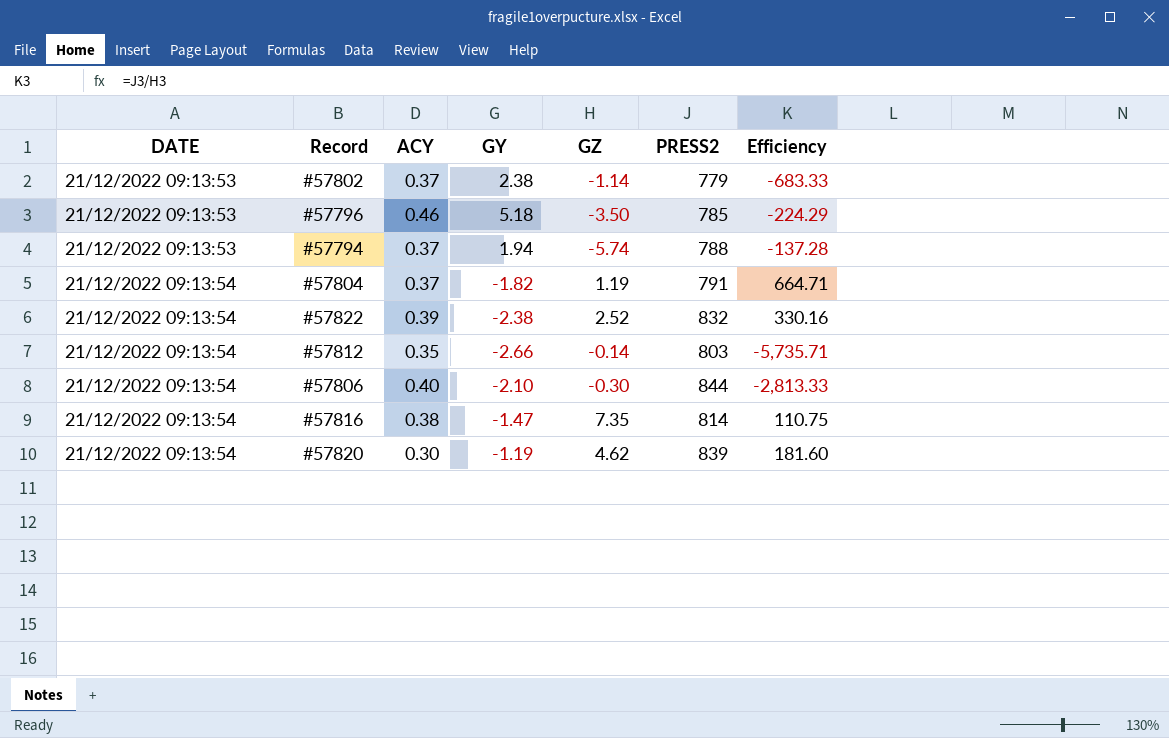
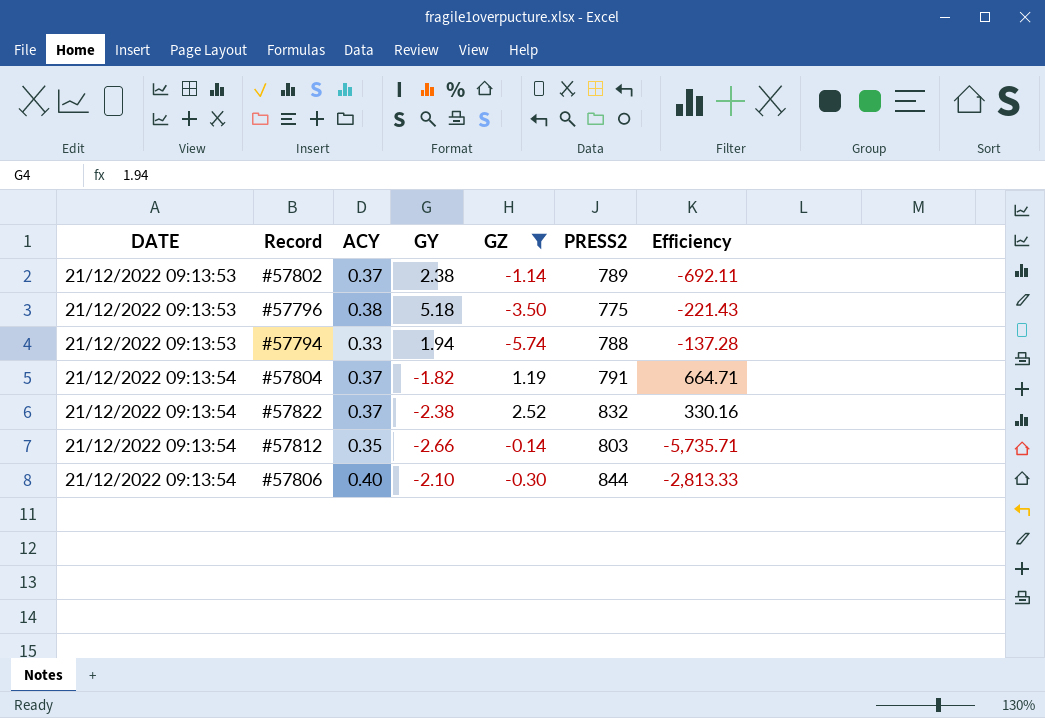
filter: none -> GZ <= 2.52
#57802 | PRESS2: 779 -> 789
#57802 | Efficiency: -683.33 -> -692.11
#57796 | ACY: 0.46 -> 0.38
#57796 | PRESS2: 785 -> 775
#57796 | Efficiency: -224.29 -> -221.43
#57794 | ACY: 0.37 -> 0.33
#57822 | ACY: 0.39 -> 0.37

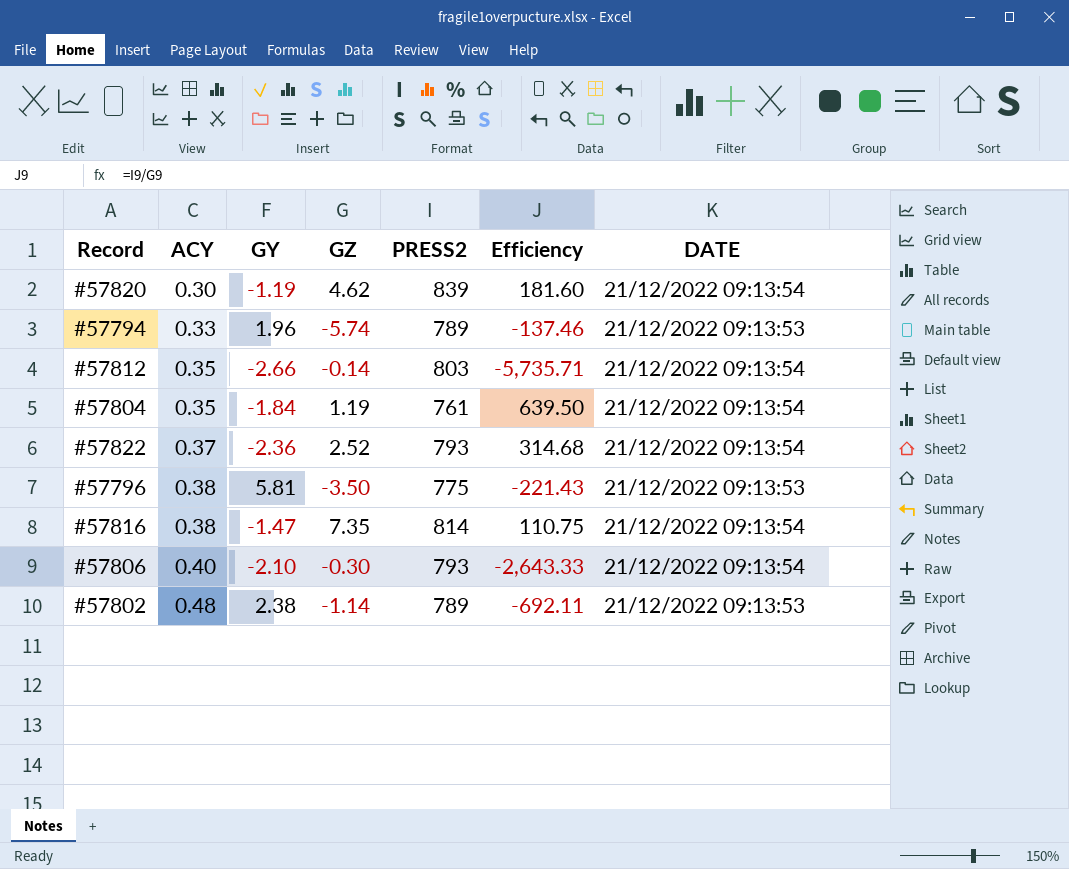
filter: GZ <= 2.52 -> none
row order: DATE ascending -> ACY ascending
column DATE | position: 1 -> 7
#57794 | GY: 1.94 -> 1.96
#57794 | PRESS2: 788 -> 789
#57794 | Efficiency: -137.28 -> -137.46
#57804 | ACY: 0.37 -> 0.35
#57804 | GY: -1.82 -> -1.84
#57804 | PRESS2: 791 -> 761
#57804 | Efficiency: 664.71 -> 639.50
#57822 | GY: -2.38 -> -2.36
#57822 | PRESS2: 832 -> 793
#57822 | Efficiency: 330.16 -> 314.68
#57796 | GY: 5.18 -> 5.81
#57806 | PRESS2: 844 -> 793
#57806 | Efficiency: -2,813.33 -> -2,643.33
#57802 | ACY: 0.37 -> 0.48

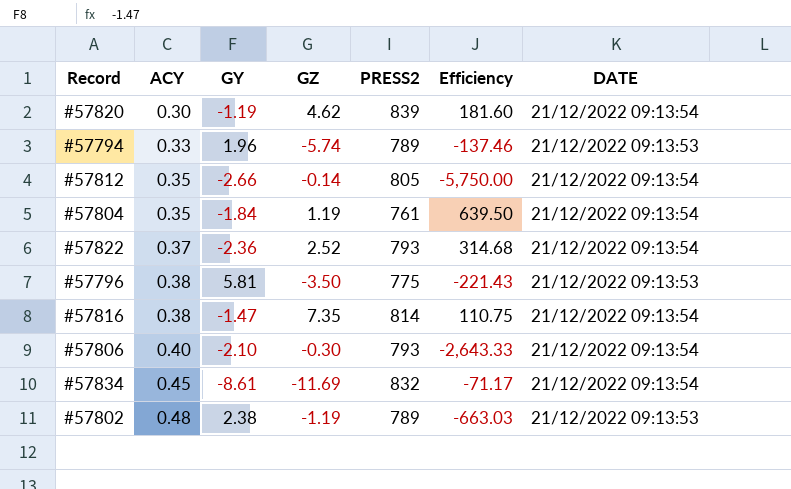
#57812 | PRESS2: 803 -> 805
#57812 | Efficiency: -5,735.71 -> -5,750.00
row #57834: none -> 0.45 | -8.61 | -11.69 | 832 | -71.17 | 21/12/2022 09:13:54
#57802 | GZ: -1.14 -> -1.19
#57802 | Efficiency: -692.11 -> -663.03

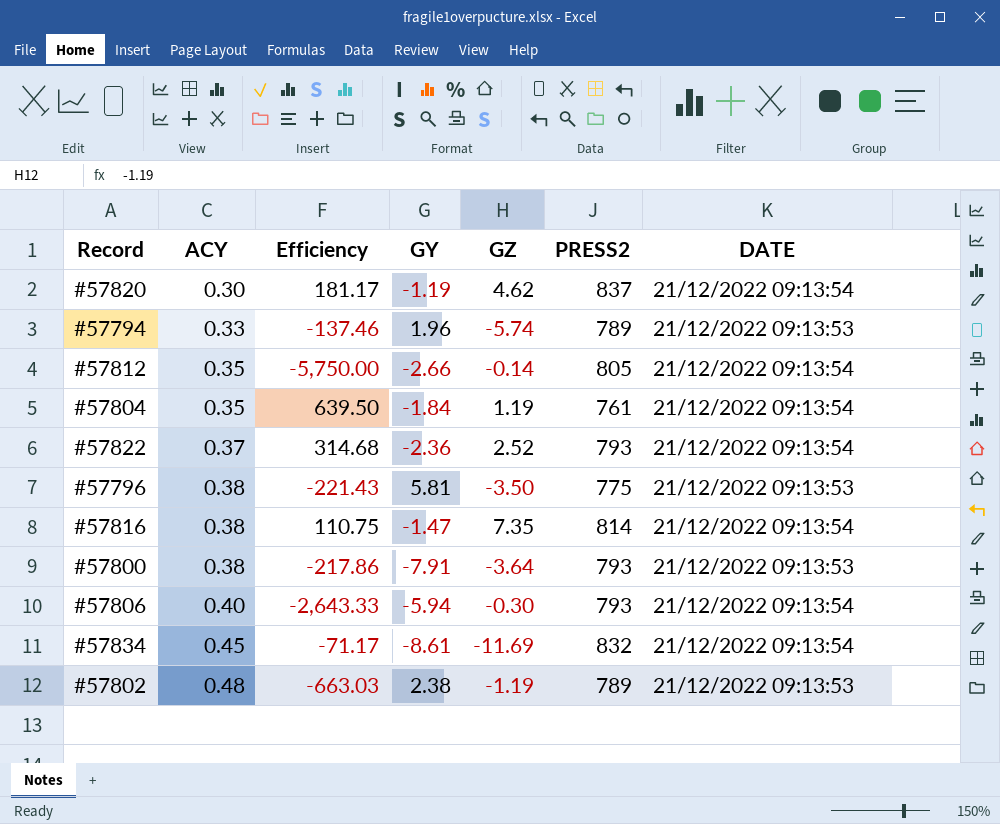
column Efficiency | position: 6 -> 3
#57820 | Efficiency: 181.60 -> 181.17
#57820 | PRESS2: 839 -> 837
row #57800: none -> 0.38 | -217.86 | -7.91 | -3.64 | 793 | 21/12/2022 09:13:53
#57806 | GY: -2.10 -> -5.94

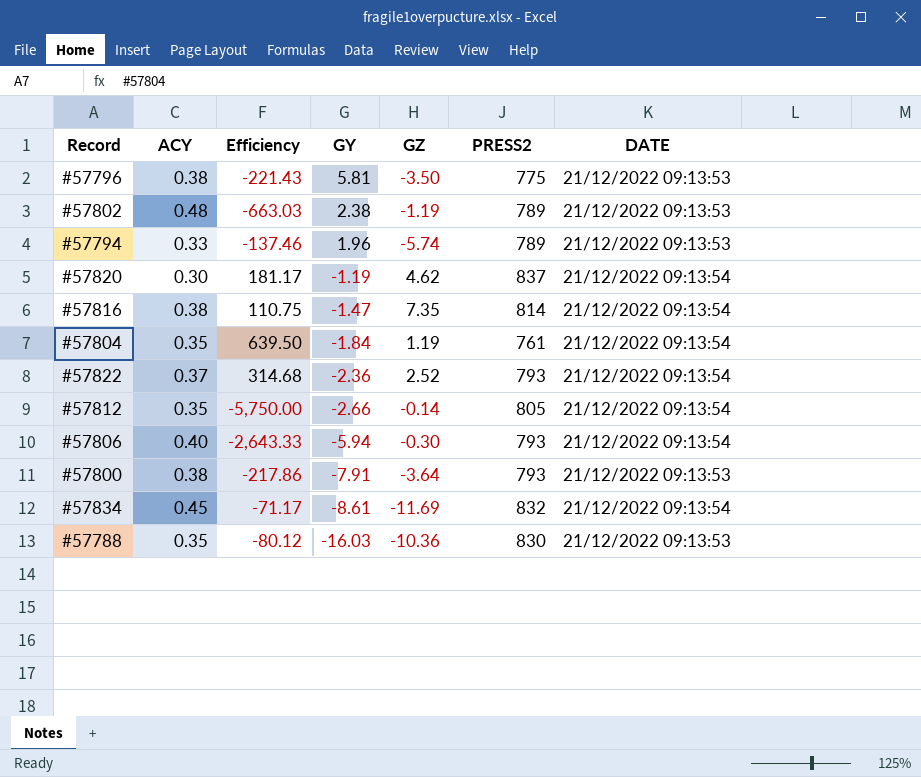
row order: ACY ascending -> GY descending
row #57788: none -> 0.35 | -80.12 | -16.03 | -10.36 | 830 | 21/12/2022 09:13:53

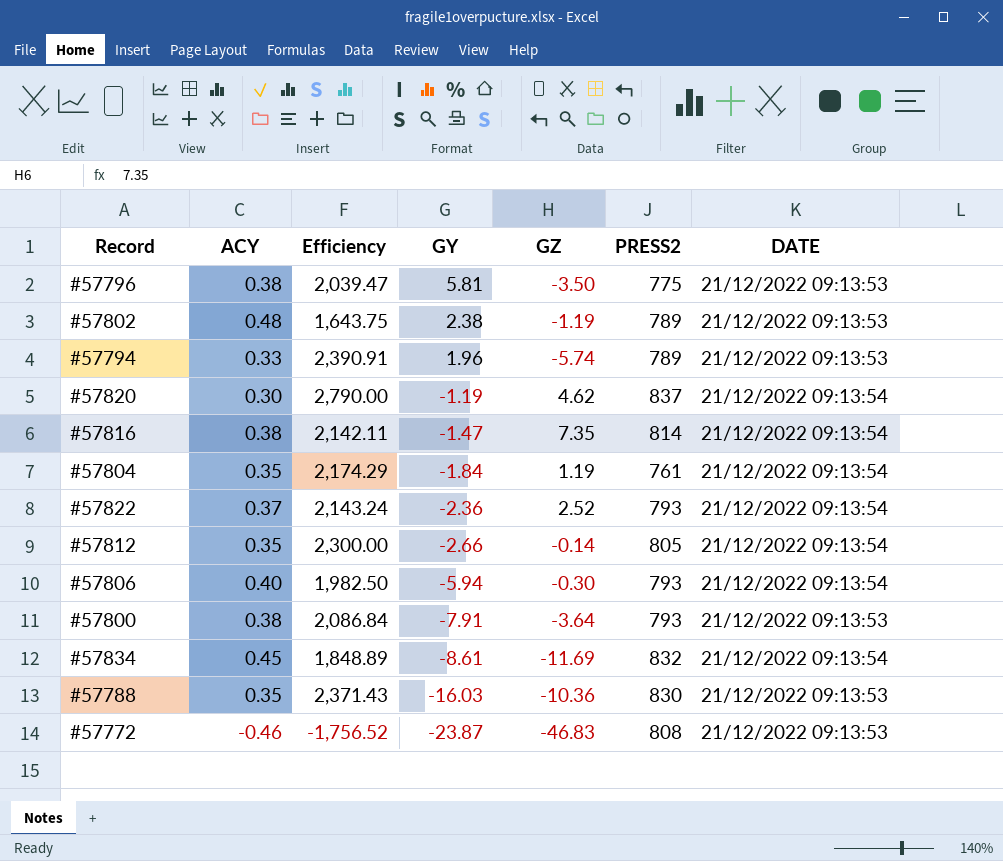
column Efficiency | formula: [PRESS2] / [GZ] -> [PRESS2] / [ACY]
row #57772: none -> -0.46 | -1,756.52 | -23.87 | -46.83 | 808 | 21/12/2022 09:13:53

